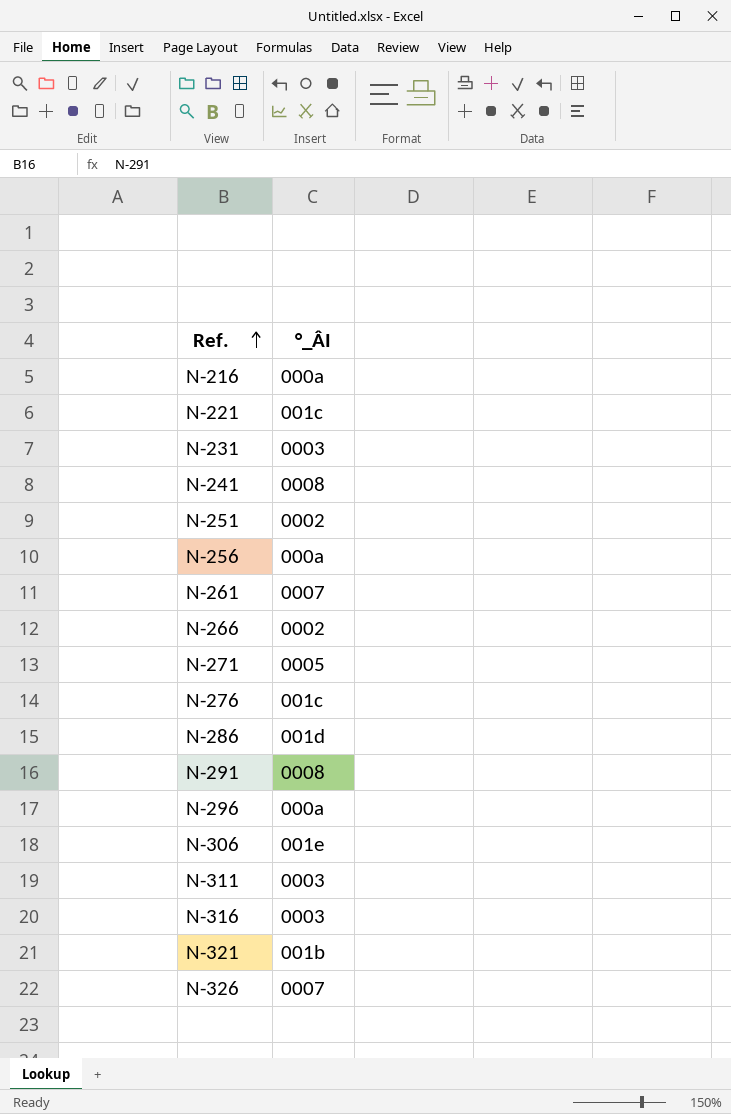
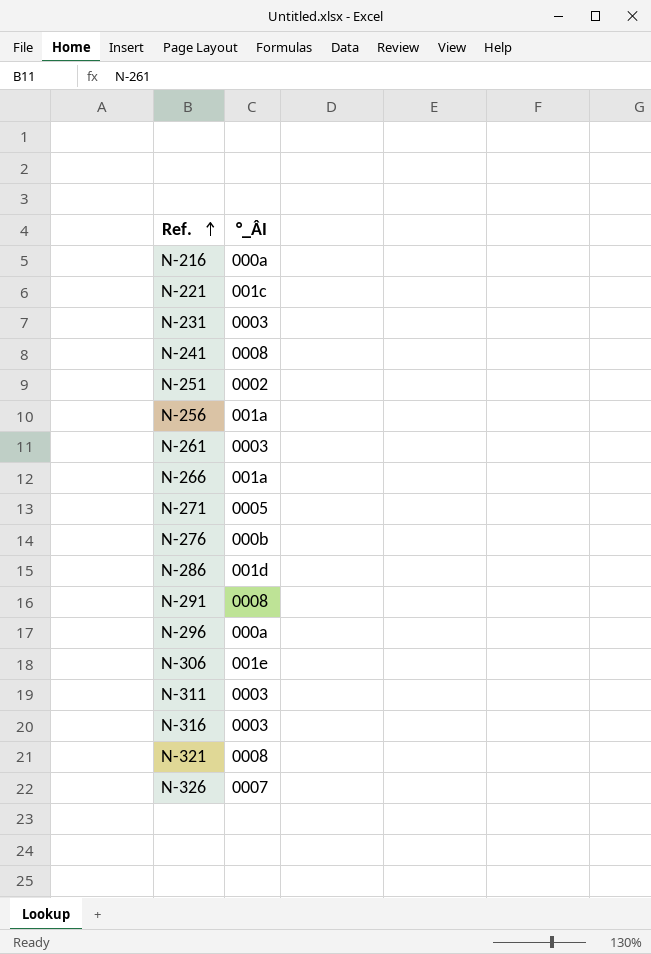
N-256 | °_ÂI: 000a -> 001a
N-261 | °_ÂI: 0007 -> 0003
N-266 | °_ÂI: 0002 -> 001a
N-276 | °_ÂI: 001c -> 000b
N-321 | °_ÂI: 001b -> 0008

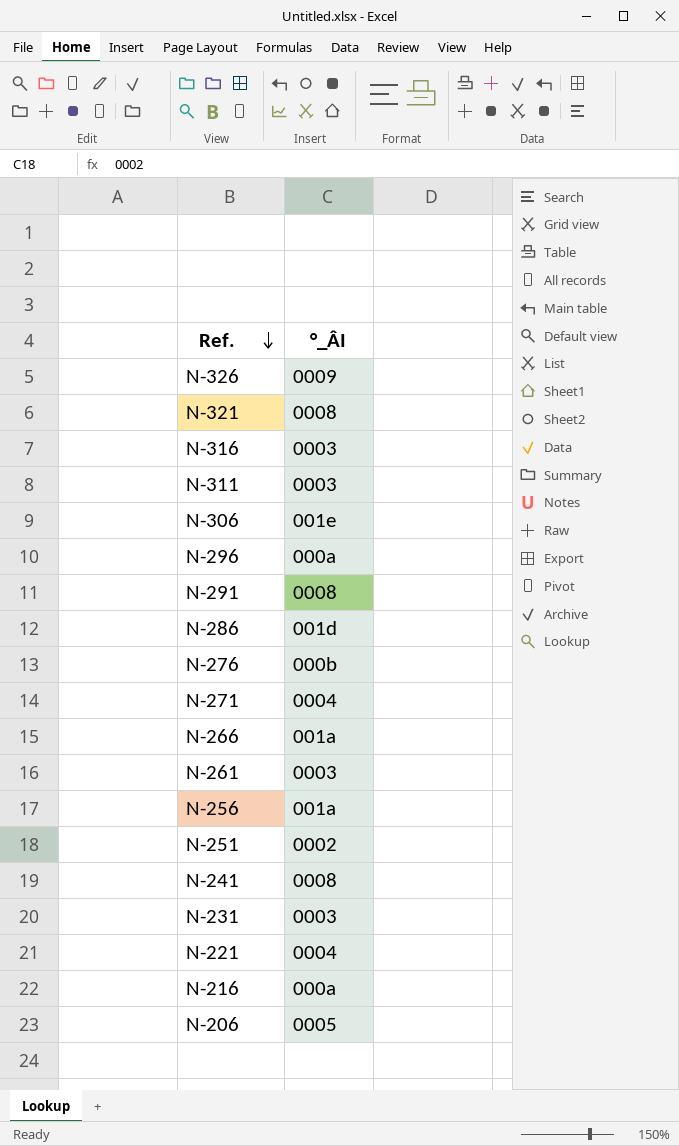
row order: Ref. ascending -> Ref. descending
N-326 | °_ÂI: 0007 -> 0009
N-271 | °_ÂI: 0005 -> 0004
N-221 | °_ÂI: 001c -> 0004
row N-206: none -> 0005

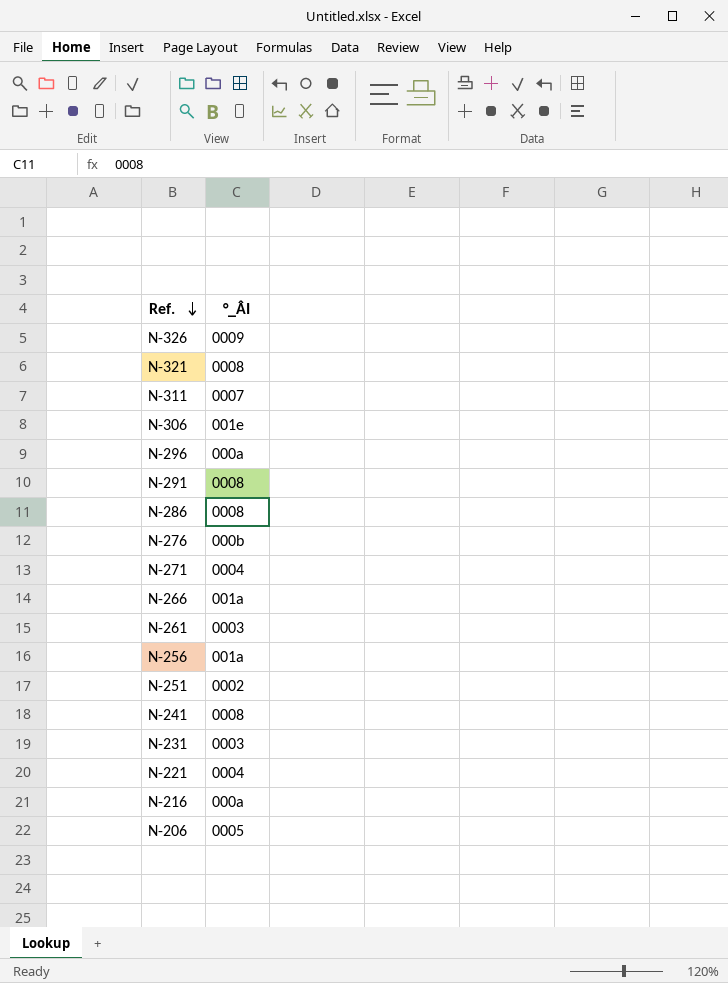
row N-316: 0003 -> none
N-311 | °_ÂI: 0003 -> 0007
N-286 | °_ÂI: 001d -> 0008

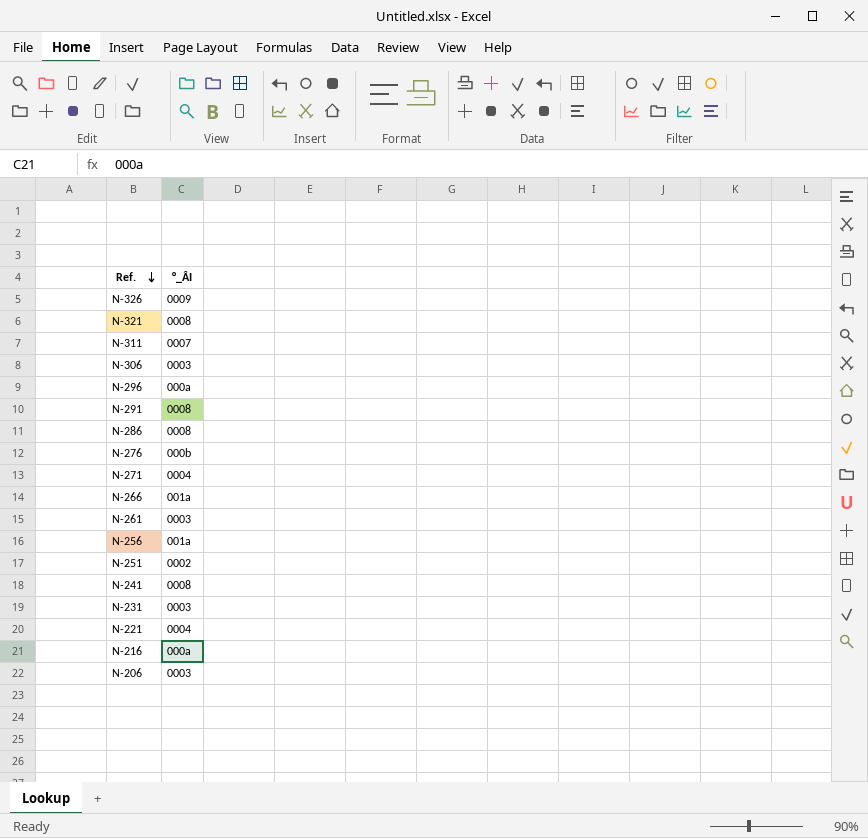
N-306 | °_ÂI: 001e -> 0003
N-206 | °_ÂI: 0005 -> 0003

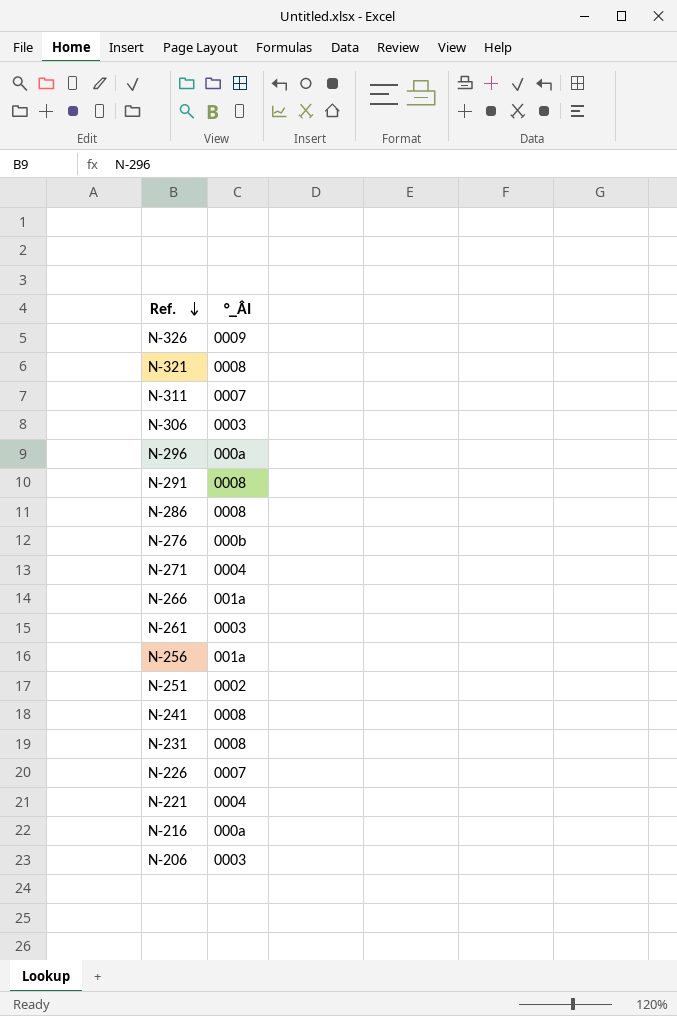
N-231 | °_ÂI: 0003 -> 0008
row N-226: none -> 0007

